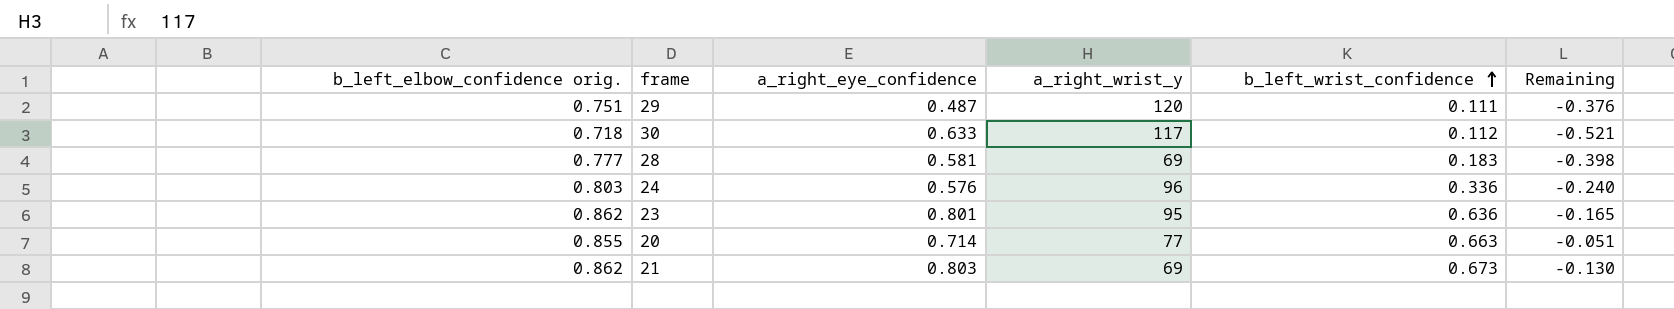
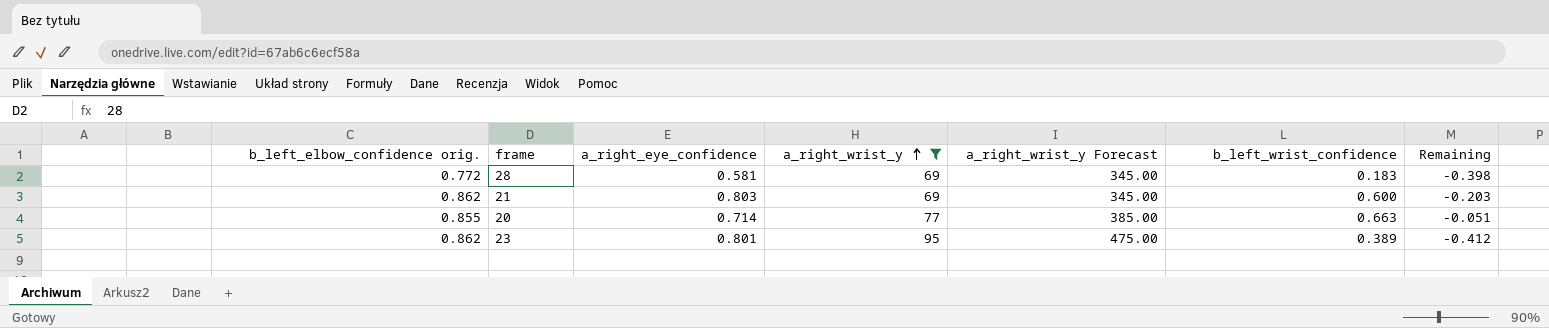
filter: none -> a_right_wrist_y <= 95
row order: b_left_wrist_confidence ascending -> a_right_wrist_y ascending
column a_right_wrist_y Forecast | formula: none -> [a_right_wrist_y] * 5
28 | b_left_elbow_confidence orig.: 0.777 -> 0.772
21 | b_left_wrist_confidence: 0.673 -> 0.600
21 | Remaining: -0.130 -> -0.203
23 | b_left_wrist_confidence: 0.636 -> 0.389
23 | Remaining: -0.165 -> -0.412

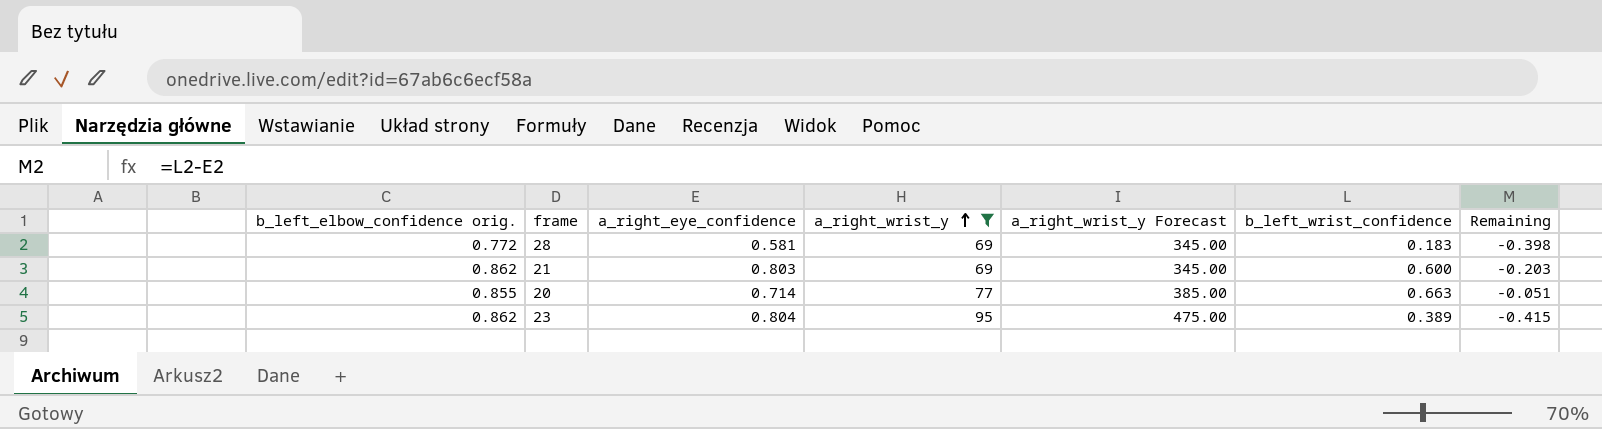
23 | a_right_eye_confidence: 0.801 -> 0.804
23 | Remaining: -0.412 -> -0.415

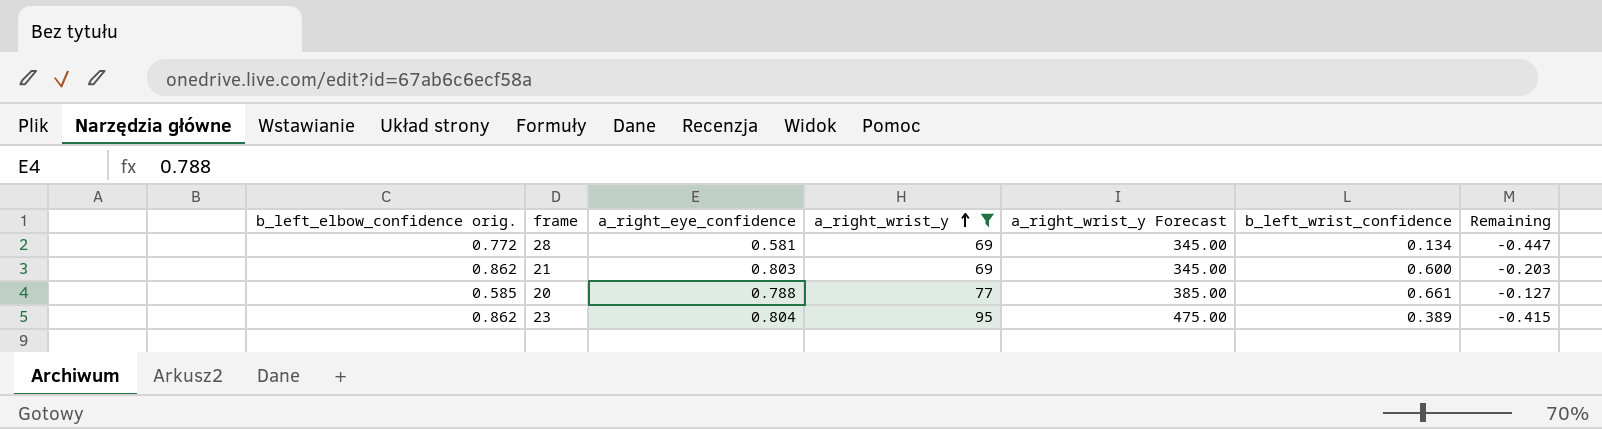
28 | b_left_wrist_confidence: 0.183 -> 0.134
28 | Remaining: -0.398 -> -0.447
20 | b_left_elbow_confidence orig.: 0.855 -> 0.585
20 | a_right_eye_confidence: 0.714 -> 0.788
20 | b_left_wrist_confidence: 0.663 -> 0.661
20 | Remaining: -0.051 -> -0.127

